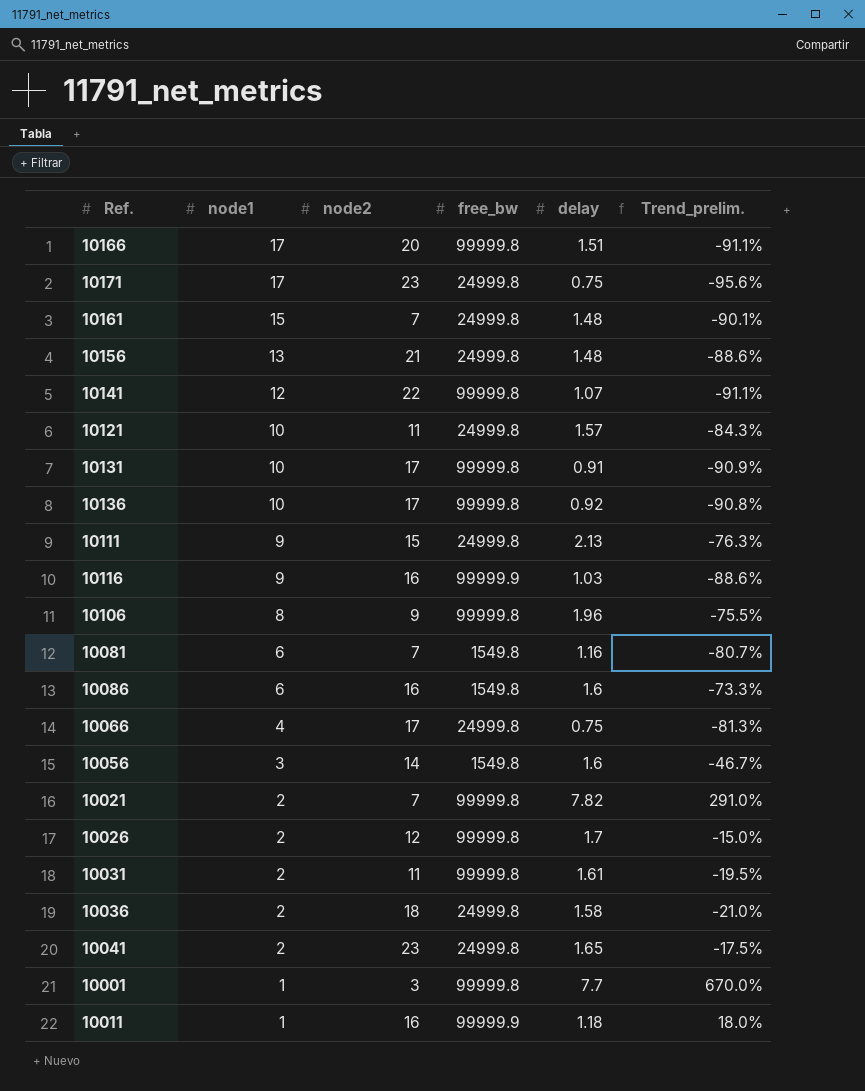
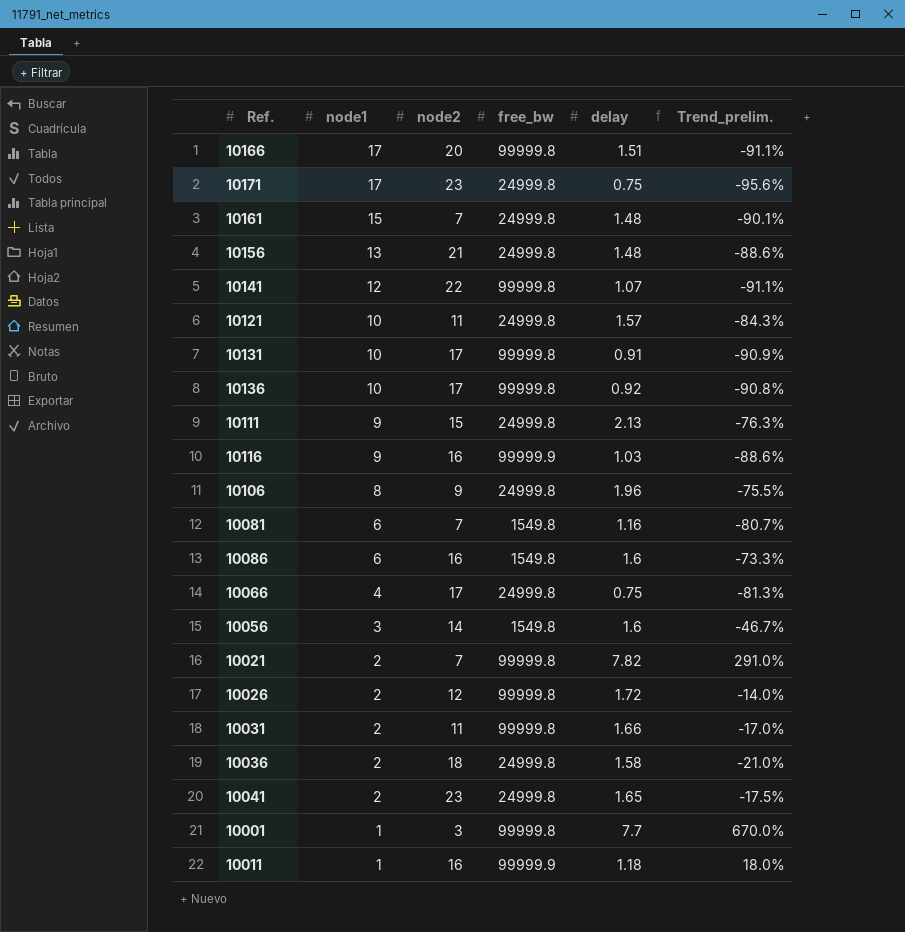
10106 | free_bw: 99999.8 -> 24999.8
10026 | delay: 1.7 -> 1.72
10026 | Trend_prelim.: -15.0% -> -14.0%
10031 | delay: 1.61 -> 1.66
10031 | Trend_prelim.: -19.5% -> -17.0%

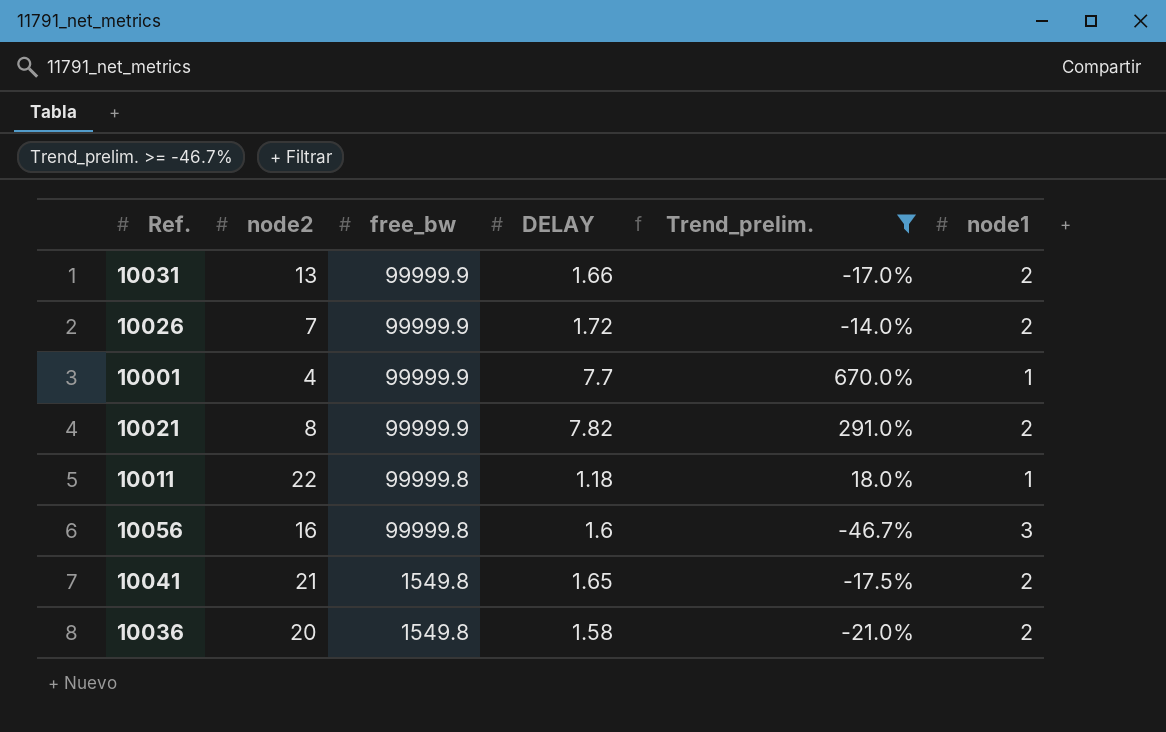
filter: none -> Trend_prelim. >= -46.7%
row order: node1 descending -> free_bw descending
column name: delay -> DELAY
column node1 | position: 2 -> 6
10031 | node2: 11 -> 13
10031 | free_bw: 99999.8 -> 99999.9
10026 | node2: 12 -> 7
10026 | free_bw: 99999.8 -> 99999.9
10001 | node2: 3 -> 4
10001 | free_bw: 99999.8 -> 99999.9
10021 | node2: 7 -> 8
10021 | free_bw: 99999.8 -> 99999.9
10011 | node2: 16 -> 22
10011 | free_bw: 99999.9 -> 99999.8
10056 | node2: 14 -> 16
10056 | free_bw: 1549.8 -> 99999.8
10041 | node2: 23 -> 21
10041 | free_bw: 24999.8 -> 1549.8
10036 | node2: 18 -> 20
10036 | free_bw: 24999.8 -> 1549.8

